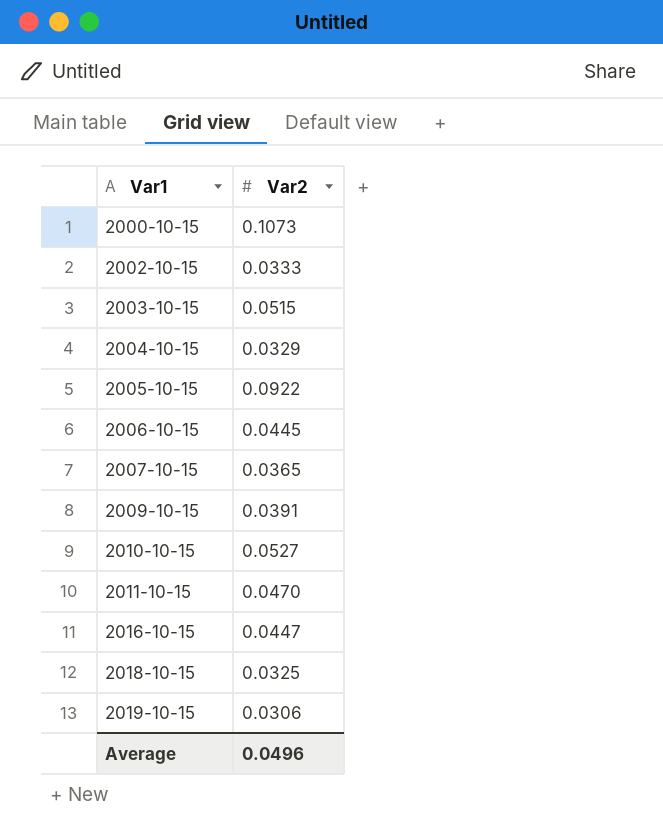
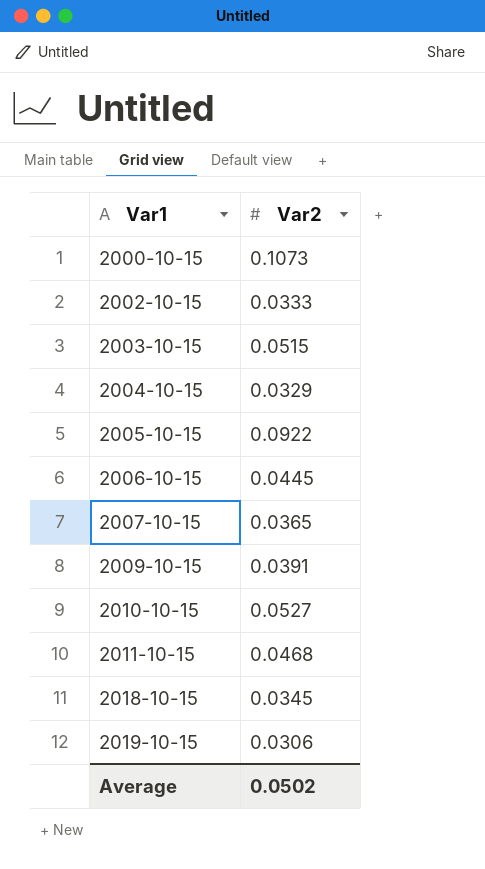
row 2016-10-15: 0.0447 -> none
2011-10-15 | Var2: 0.0470 -> 0.0468
2018-10-15 | Var2: 0.0325 -> 0.0345
Average | Var2: 0.0496 -> 0.0502

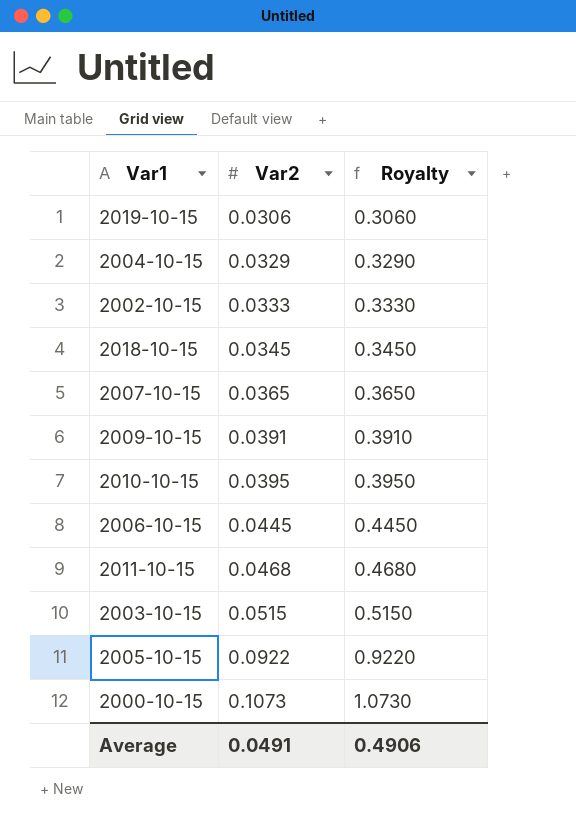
row order: Var1 ascending -> Var2 ascending
column Royalty | formula: none -> [Var2] * 10
2010-10-15 | Var2: 0.0527 -> 0.0395
Average | Var2: 0.0502 -> 0.0491

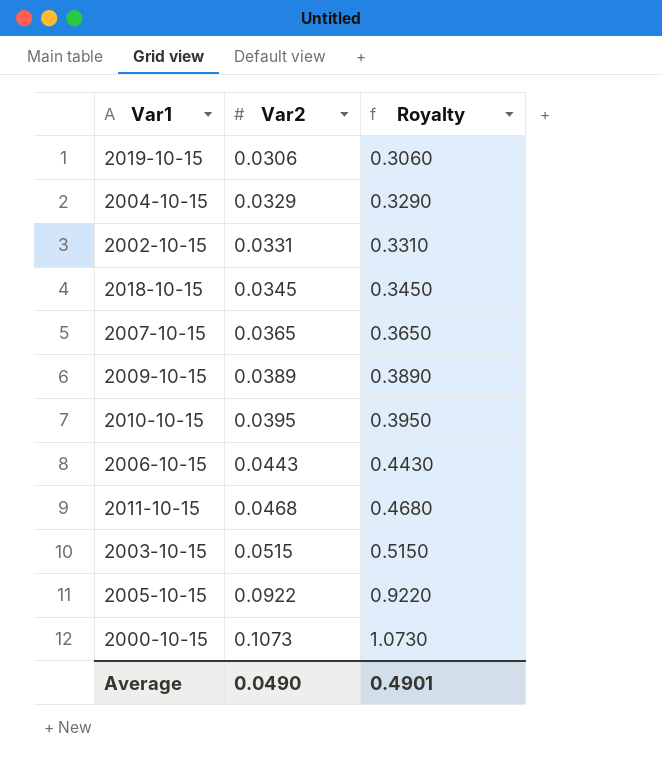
2002-10-15 | Var2: 0.0333 -> 0.0331
2002-10-15 | Royalty: 0.3330 -> 0.3310
2009-10-15 | Var2: 0.0391 -> 0.0389
2009-10-15 | Royalty: 0.3910 -> 0.3890
2006-10-15 | Var2: 0.0445 -> 0.0443
2006-10-15 | Royalty: 0.4450 -> 0.4430
Average | Var2: 0.0491 -> 0.0490
Average | Royalty: 0.4906 -> 0.4901

